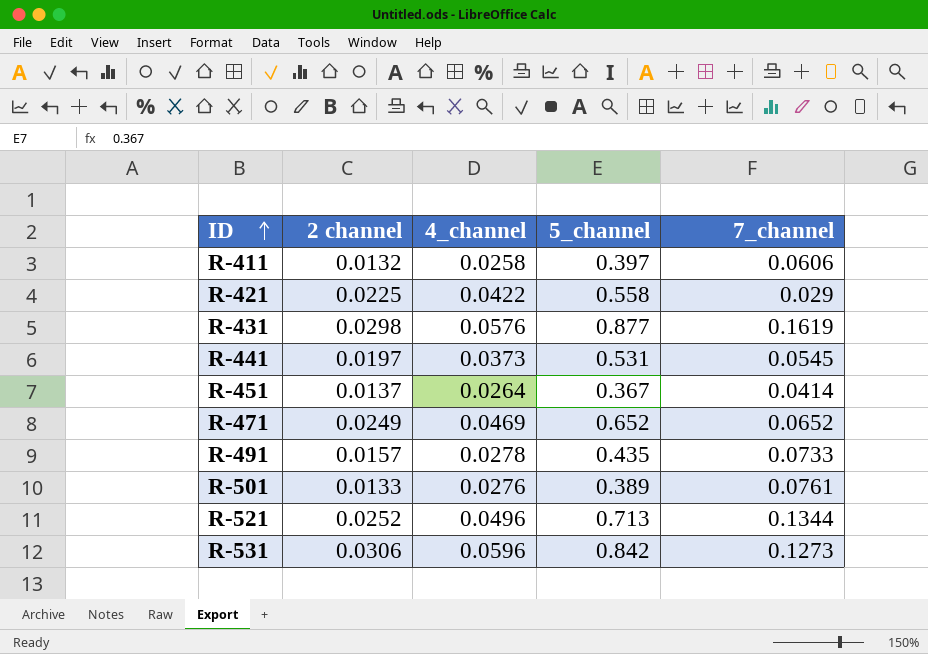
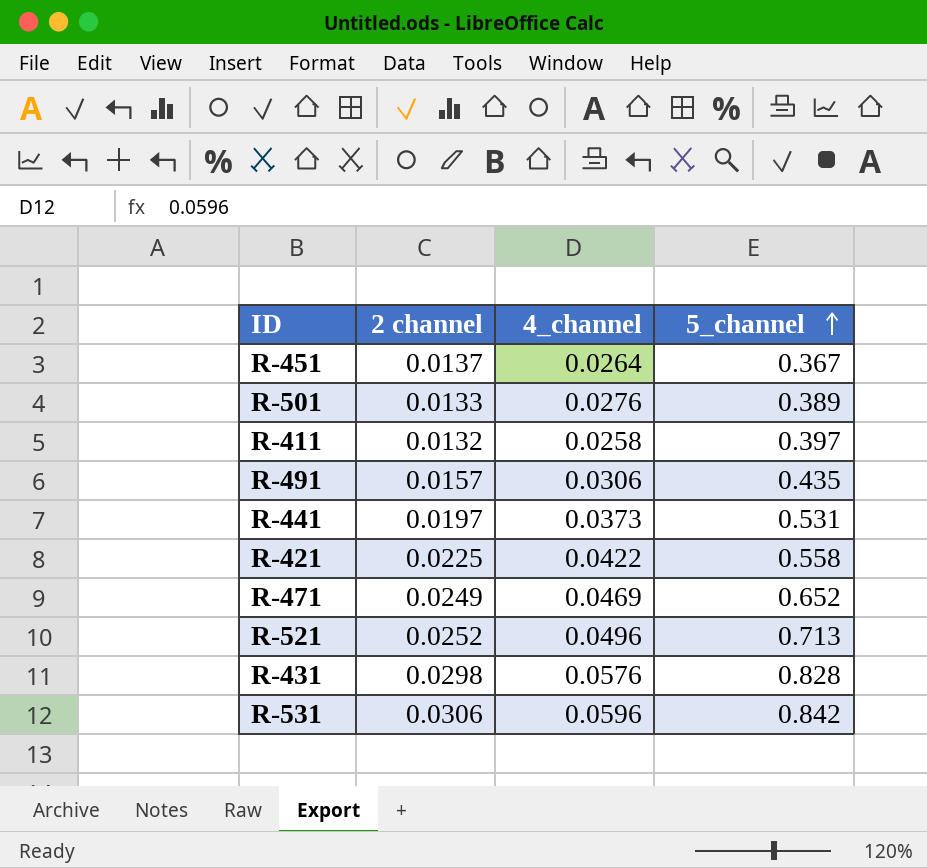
row order: ID ascending -> 5_channel ascending
column 7_channel | position: 5 -> none
R-491 | 4_channel: 0.0278 -> 0.0306
R-431 | 5_channel: 0.877 -> 0.828

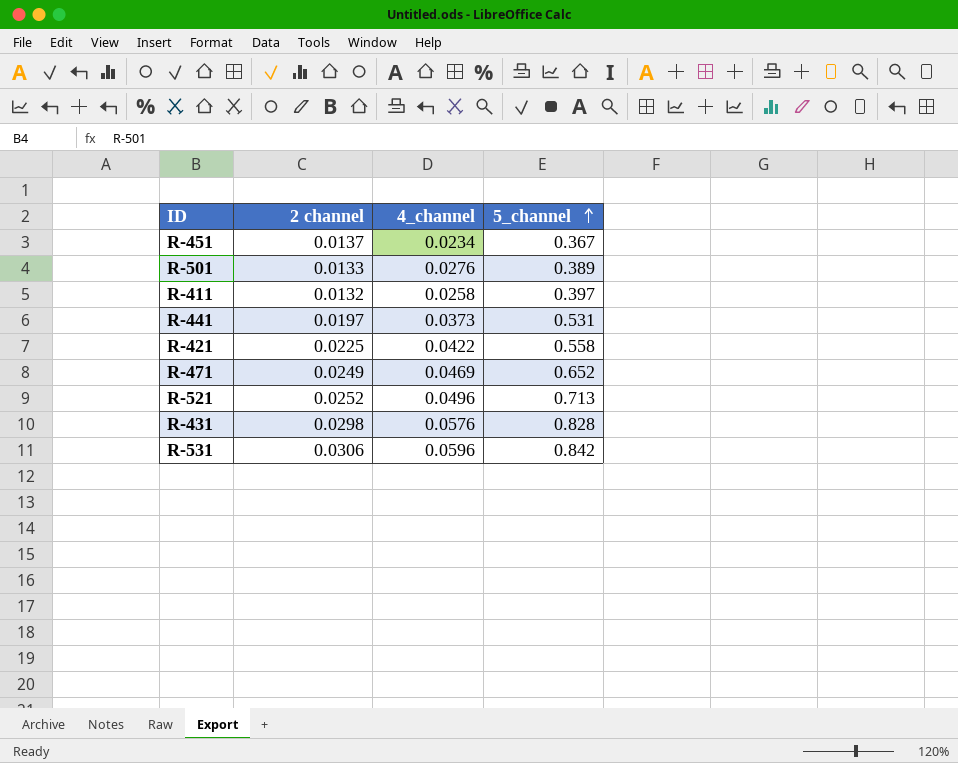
row R-491: 0.0157 | 0.0306 | 0.435 -> none
R-451 | 4_channel: 0.0264 -> 0.0234

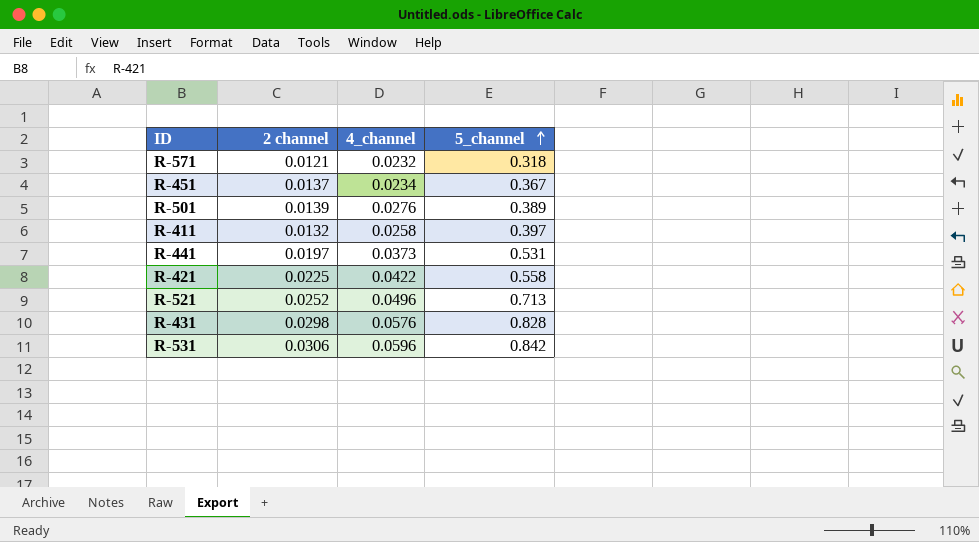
row R-471: 0.0249 | 0.0469 | 0.652 -> none
row R-571: none -> 0.0121 | 0.0232 | 0.318
R-501 | 2 channel: 0.0133 -> 0.0139

